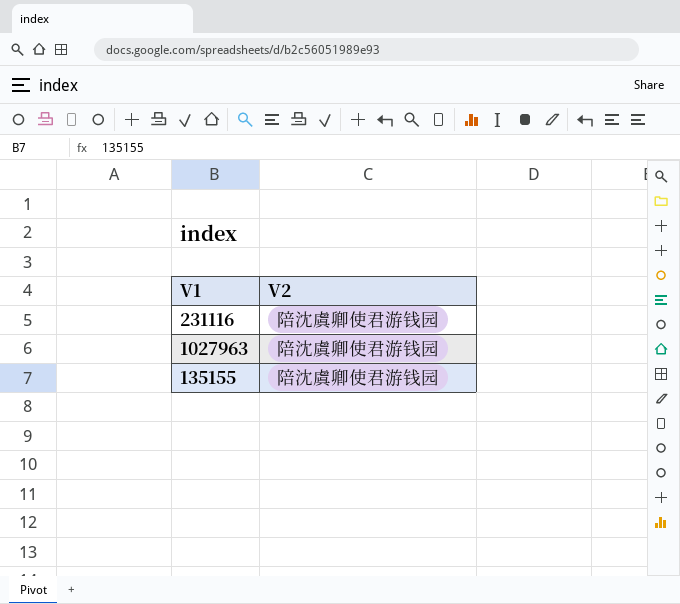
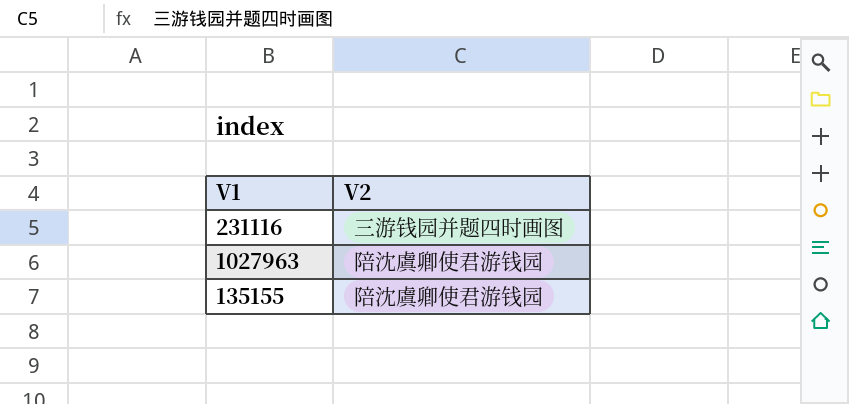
231116 | V2: 陪沈虞卿使君游钱园 -> 三游钱园并题四时画图

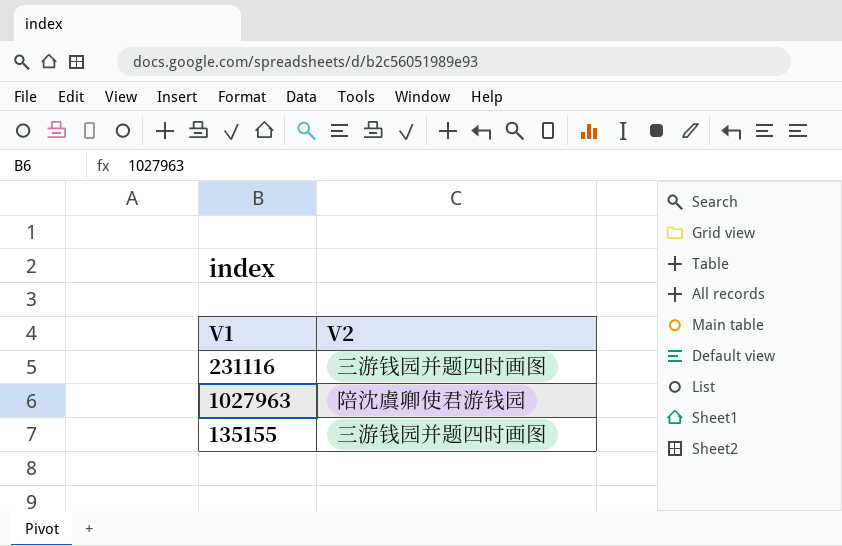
135155 | V2: 陪沈虞卿使君游钱园 -> 三游钱园并题四时画图

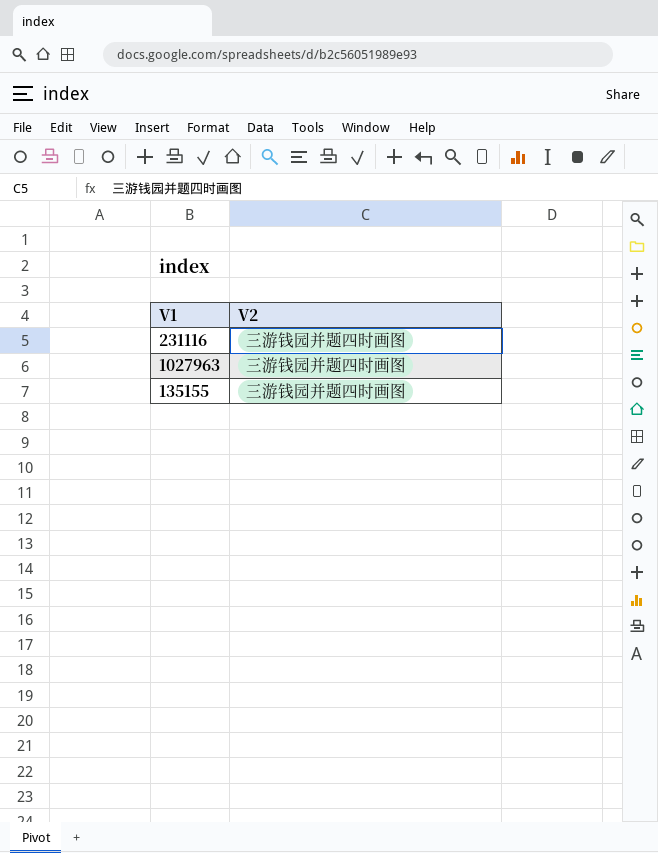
1027963 | V2: 陪沈虞卿使君游钱园 -> 三游钱园并题四时画图

